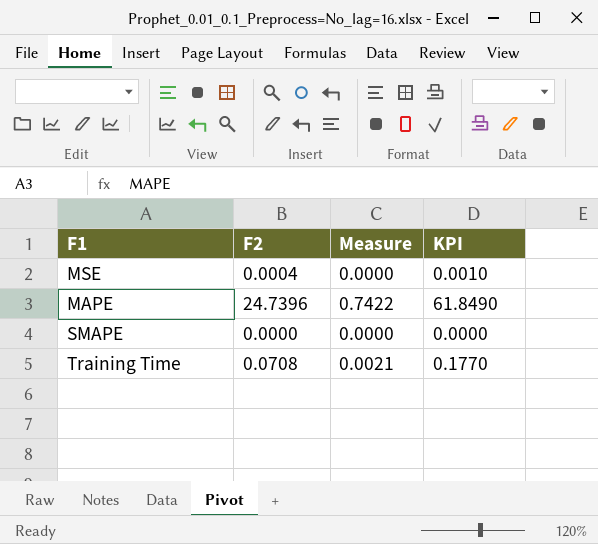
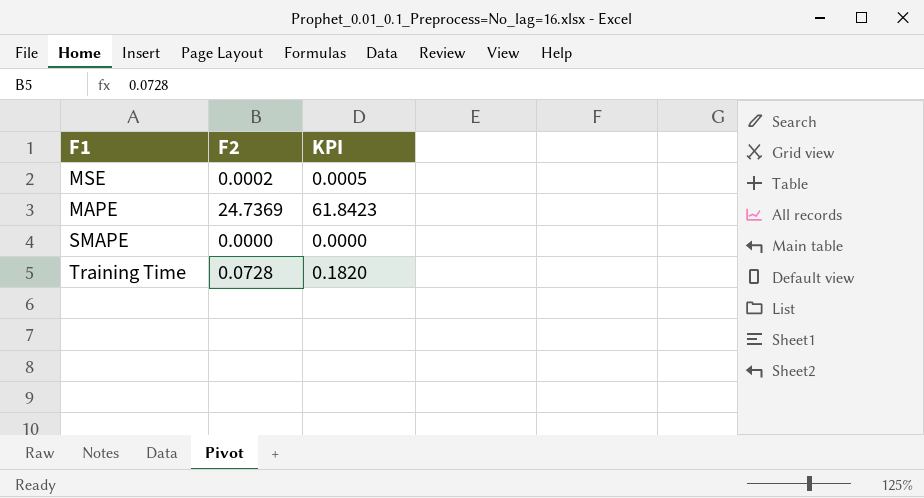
column Measure | formula: [F2] * 0.03 -> none
MSE | F2: 0.0004 -> 0.0002
MSE | KPI: 0.0010 -> 0.0005
MAPE | F2: 24.7396 -> 24.7369
MAPE | KPI: 61.8490 -> 61.8423
Training Time | F2: 0.0708 -> 0.0728
Training Time | KPI: 0.1770 -> 0.1820

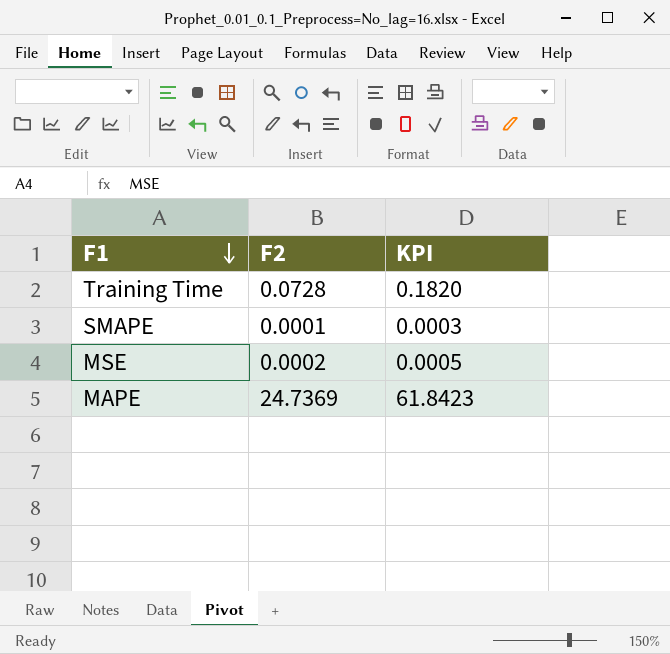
row order: none -> F1 descending
SMAPE | F2: 0.0000 -> 0.0001
SMAPE | KPI: 0.0000 -> 0.0003

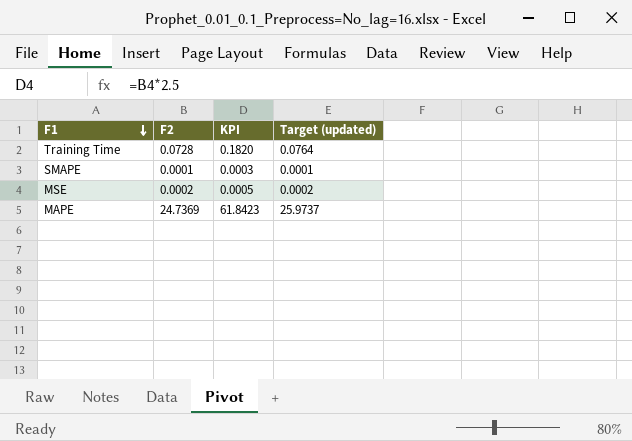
column Target (updated) | formula: none -> [F2] * 1.05

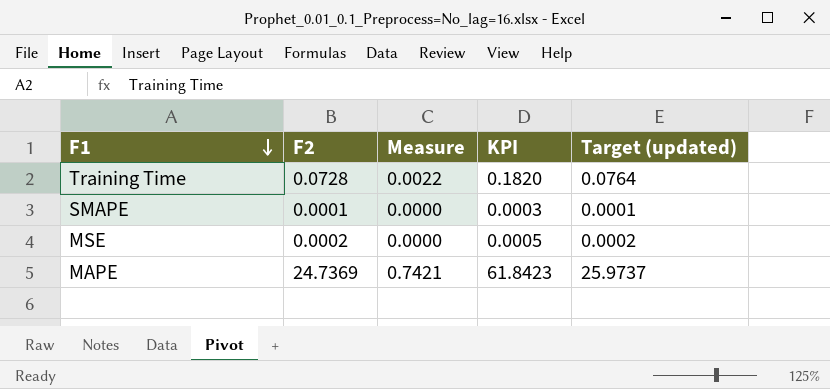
column Measure | formula: none -> [F2] * 0.03

